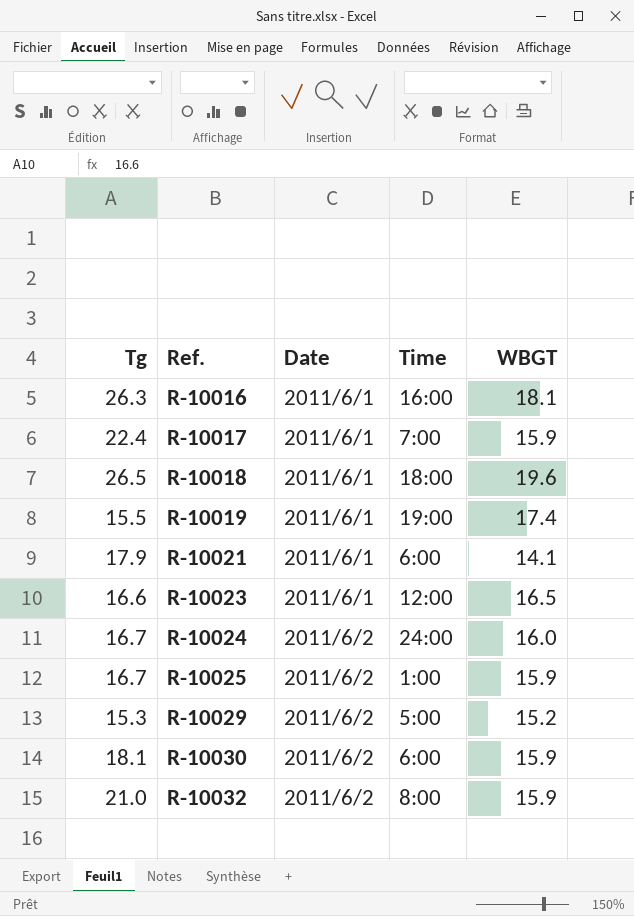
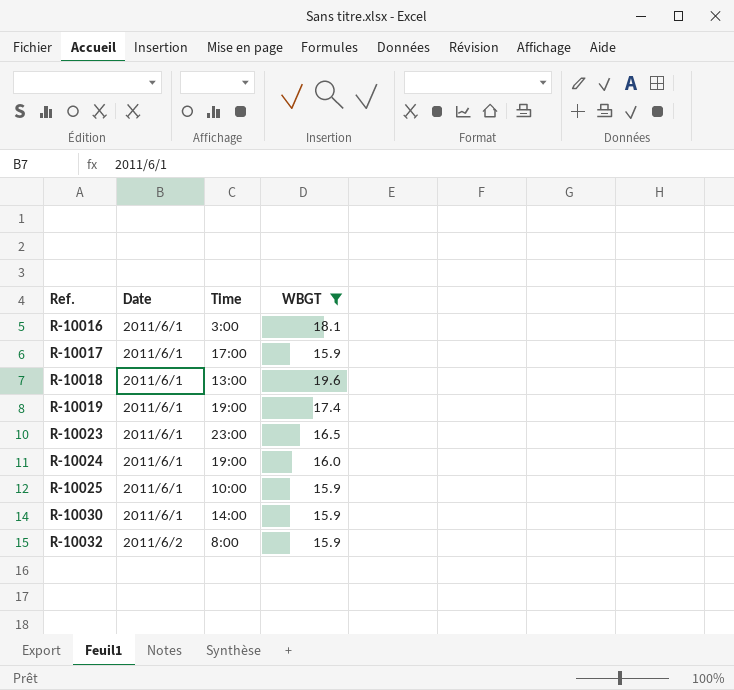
filter: none -> WBGT >= 15.9
column Tg | position: 1 -> none
R-10016 | Time: 16:00 -> 3:00
R-10017 | Time: 7:00 -> 17:00
R-10018 | Time: 18:00 -> 13:00
R-10023 | Time: 12:00 -> 23:00
R-10024 | Date: 2011/6/2 -> 2011/6/1
R-10024 | Time: 24:00 -> 19:00
R-10025 | Date: 2011/6/2 -> 2011/6/1
R-10025 | Time: 1:00 -> 10:00
R-10030 | Date: 2011/6/2 -> 2011/6/1
R-10030 | Time: 6:00 -> 14:00

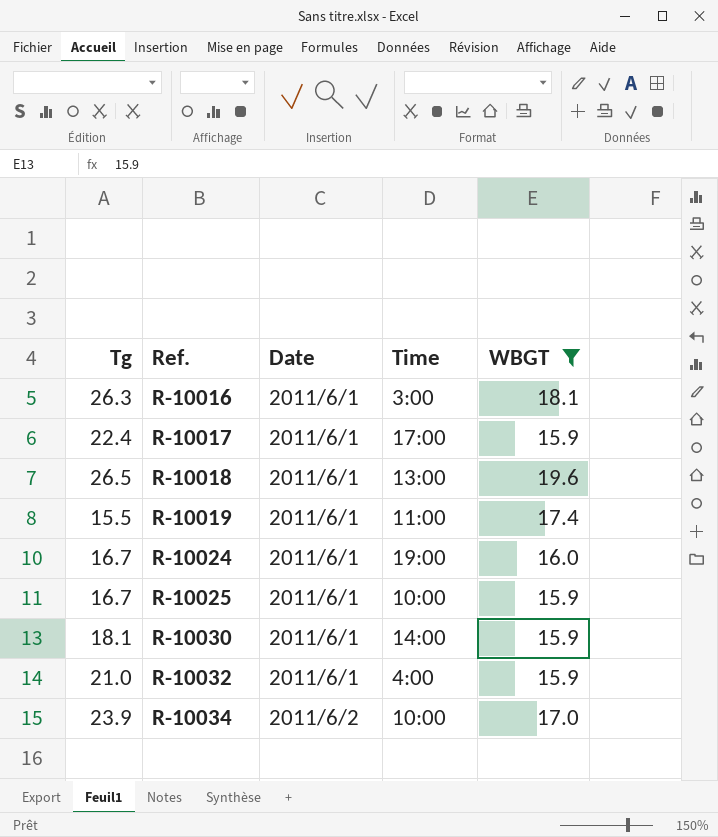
column Tg | position: none -> 1
row R-10023: 2011/6/1 | 23:00 | 16.5 -> none
R-10019 | Time: 19:00 -> 11:00
R-10032 | Date: 2011/6/2 -> 2011/6/1
R-10032 | Time: 8:00 -> 4:00
row R-10034: none -> 23.9 | 2011/6/2 | 10:00 | 17.0

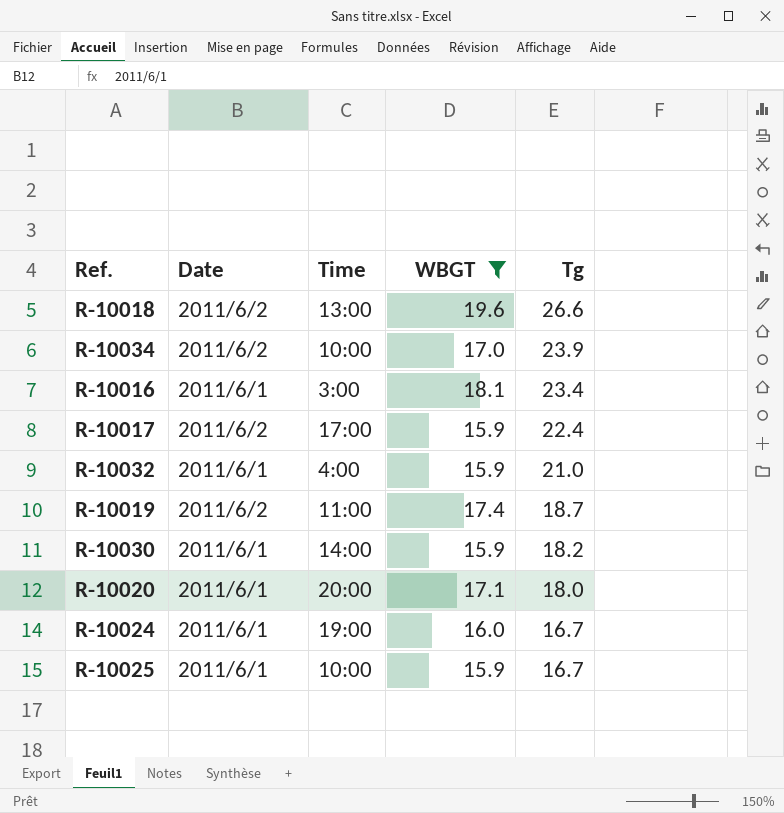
row order: Ref. ascending -> Tg descending
column Tg | position: 1 -> 5
R-10018 | Date: 2011/6/1 -> 2011/6/2
R-10018 | Tg: 26.5 -> 26.6
R-10016 | Tg: 26.3 -> 23.4
R-10017 | Date: 2011/6/1 -> 2011/6/2
R-10019 | Date: 2011/6/1 -> 2011/6/2
R-10019 | Tg: 15.5 -> 18.7
R-10030 | Tg: 18.1 -> 18.2
row R-10020: none -> 2011/6/1 | 20:00 | 17.1 | 18.0

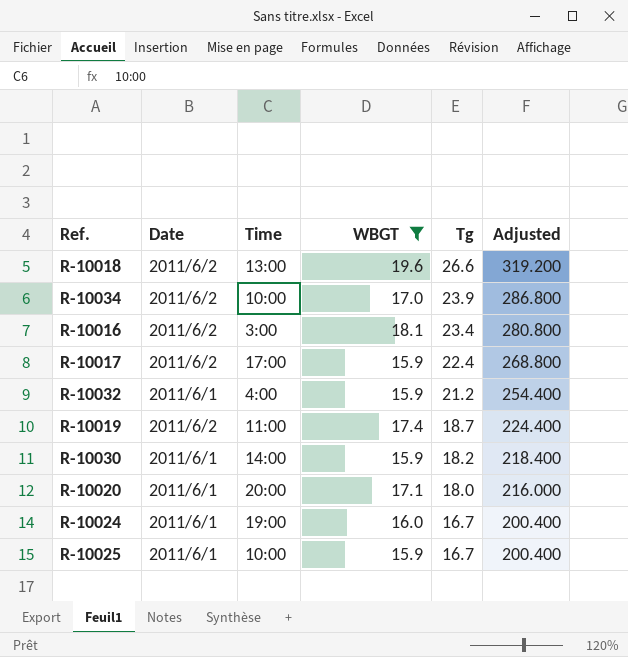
column Adjusted | formula: none -> [Tg] * 12
R-10016 | Date: 2011/6/1 -> 2011/6/2
R-10032 | Tg: 21.0 -> 21.2

